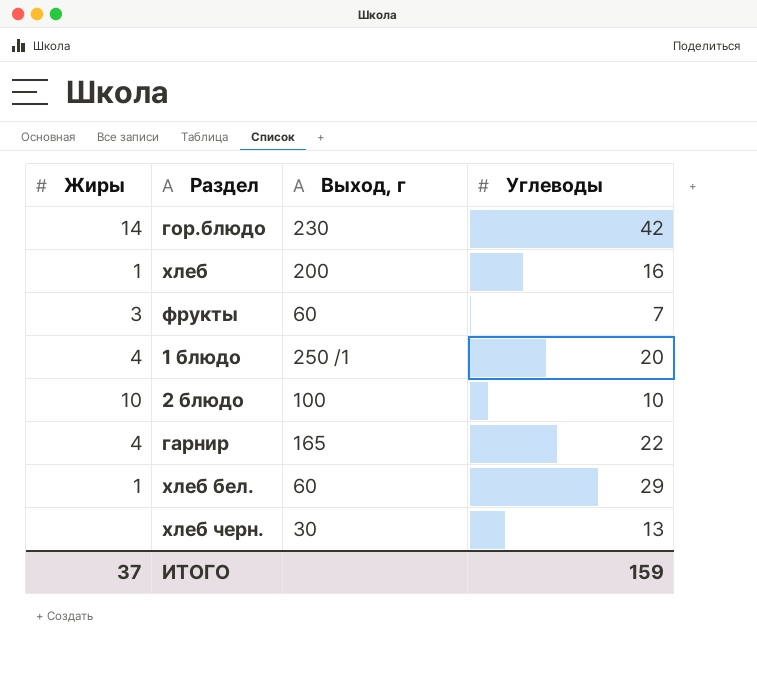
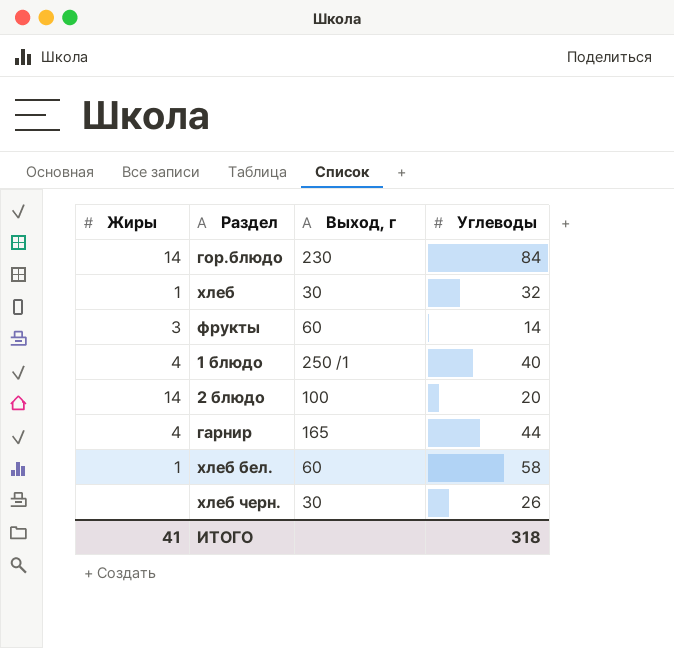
гор.блюдо | Углеводы: 42 -> 84
хлеб | Выход, г: 200 -> 30
хлеб | Углеводы: 16 -> 32
фрукты | Углеводы: 7 -> 14
1 блюдо | Углеводы: 20 -> 40
2 блюдо | Жиры: 10 -> 14
2 блюдо | Углеводы: 10 -> 20
гарнир | Углеводы: 22 -> 44
хлеб бел. | Углеводы: 29 -> 58
хлеб черн. | Углеводы: 13 -> 26
ИТОГО | Жиры: 37 -> 41
ИТОГО | Углеводы: 159 -> 318

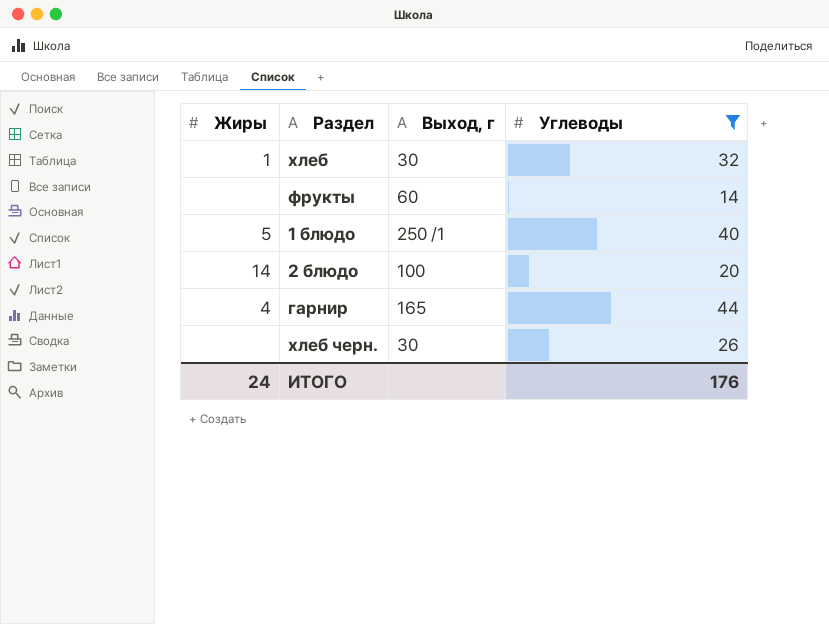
filter: none -> Углеводы <= 44
фрукты | Жиры: 3 -> none
1 блюдо | Жиры: 4 -> 5
ИТОГО | Жиры: 41 -> 24
ИТОГО | Углеводы: 318 -> 176

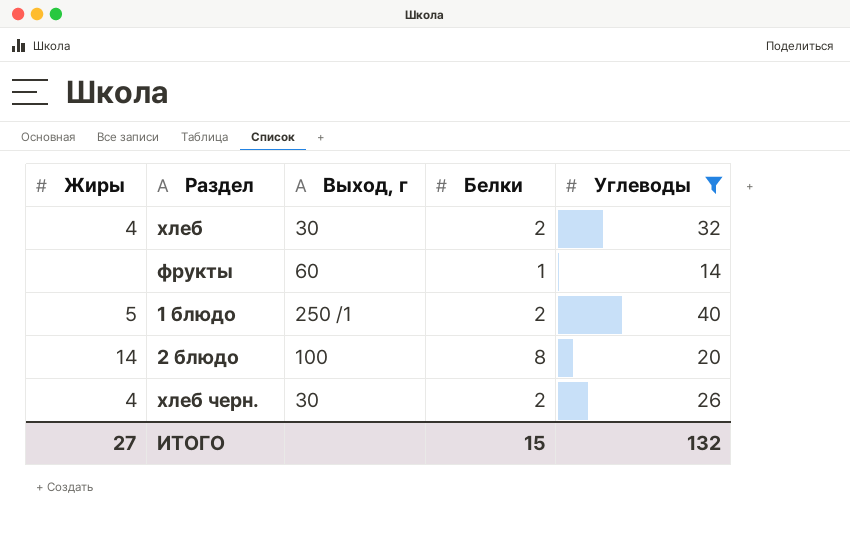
column Белки | position: none -> 4
row гарнир: 4 | 165 | 44 -> none
хлеб | Жиры: 1 -> 4
хлеб черн. | Жиры: none -> 4
ИТОГО | Жиры: 24 -> 27
ИТОГО | Углеводы: 176 -> 132

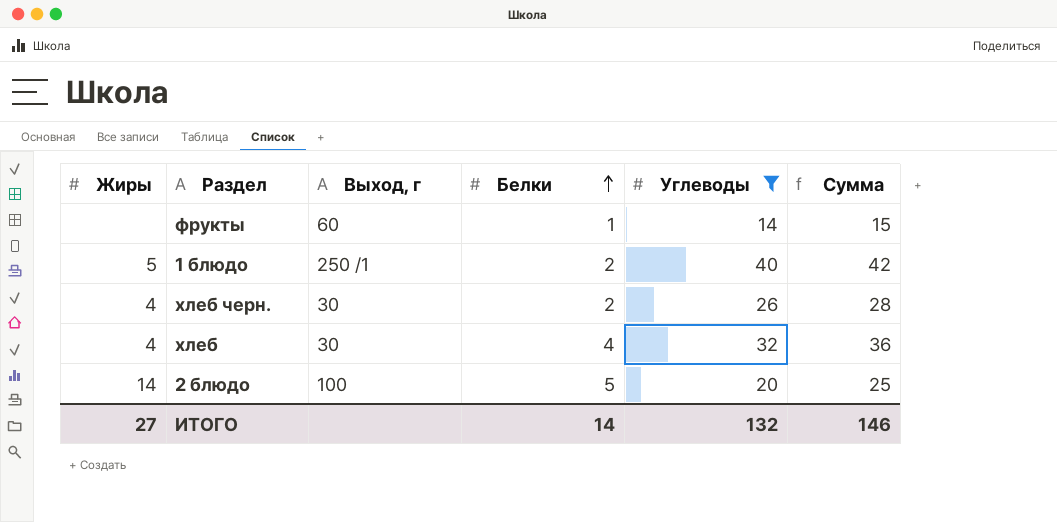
row order: none -> Белки ascending
column Сумма | formula: none -> [Белки] + [Углеводы]
хлеб | Белки: 2 -> 4
2 блюдо | Белки: 8 -> 5
ИТОГО | Белки: 15 -> 14

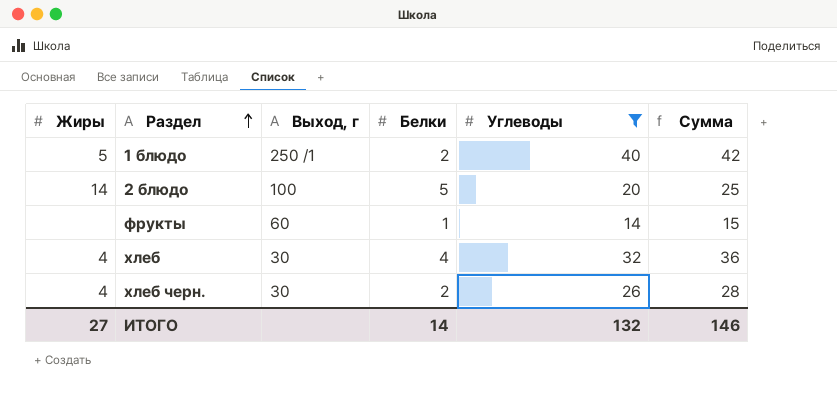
row order: Белки ascending -> Раздел ascending

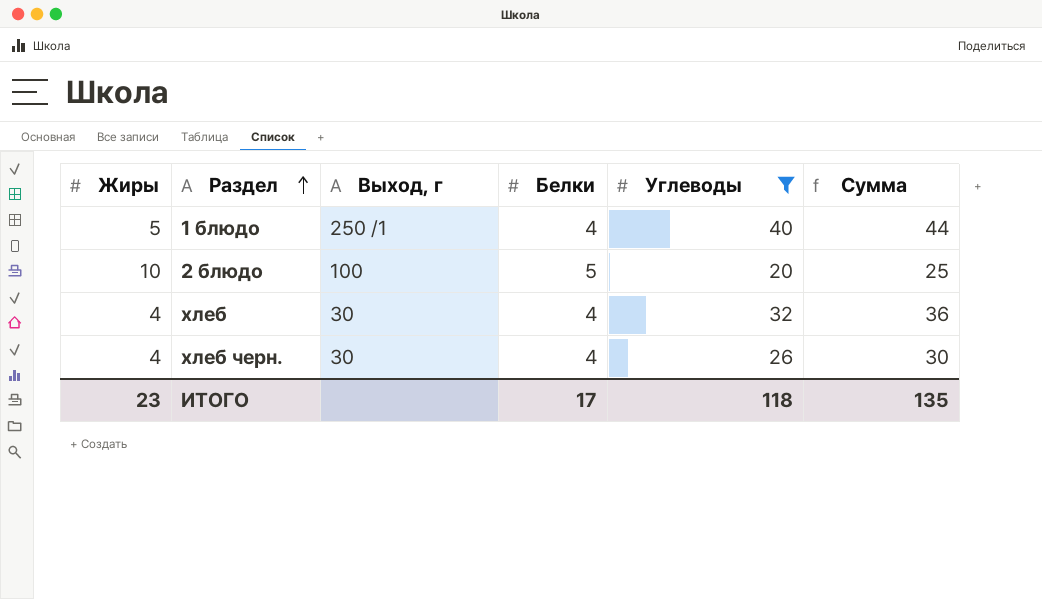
row фрукты: none | 60 | 1 | 14 | 15 -> none
1 блюдо | Белки: 2 -> 4
1 блюдо | Сумма: 42 -> 44
2 блюдо | Жиры: 14 -> 10
хлеб черн. | Белки: 2 -> 4
хлеб черн. | Сумма: 28 -> 30
ИТОГО | Жиры: 27 -> 23
ИТОГО | Белки: 14 -> 17
ИТОГО | Углеводы: 132 -> 118
ИТОГО | Сумма: 146 -> 135

